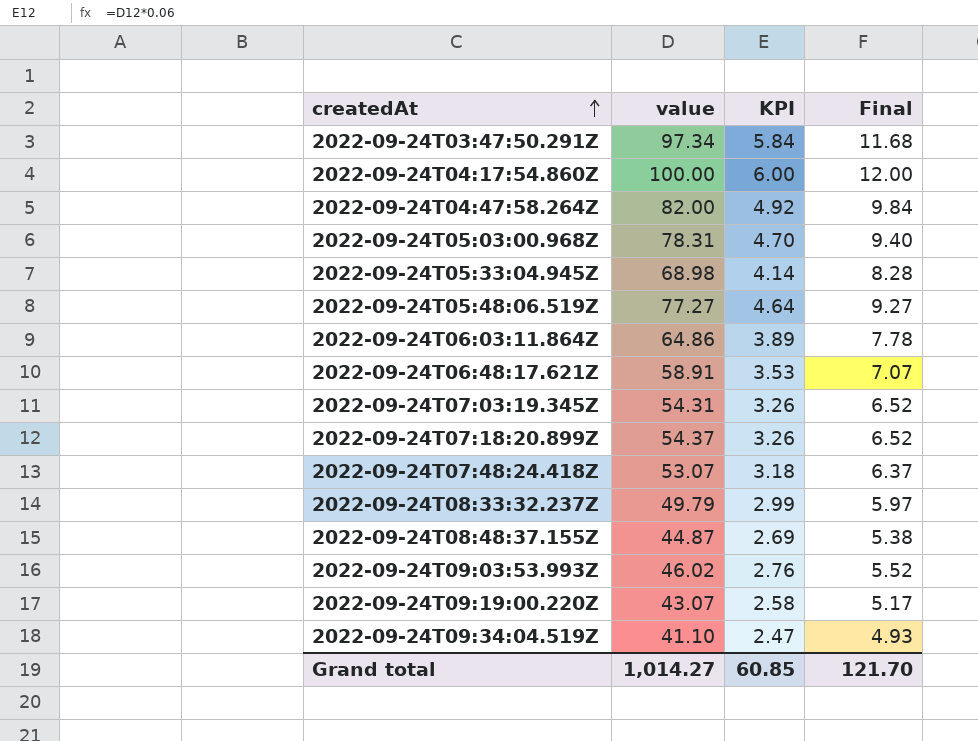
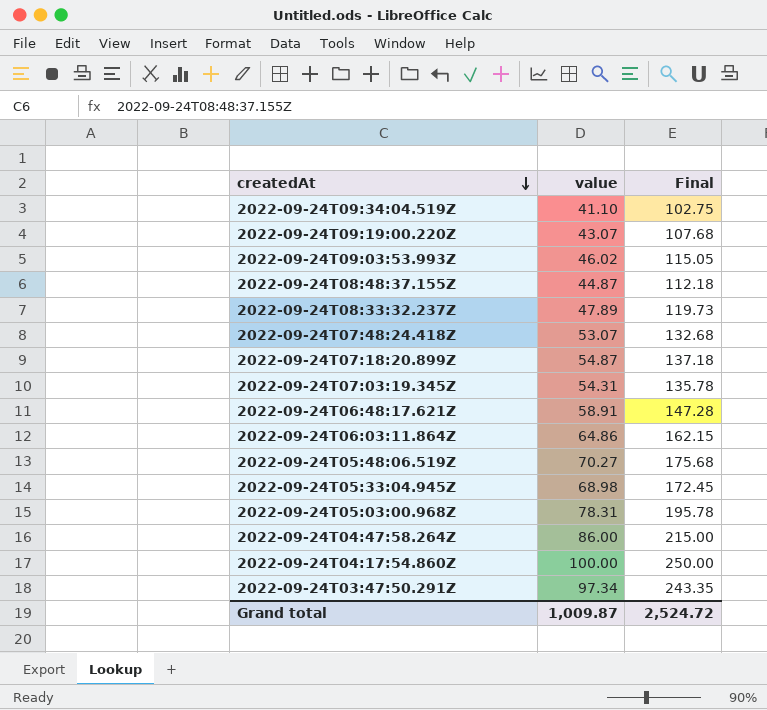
row order: createdAt ascending -> createdAt descending
column KPI | formula: [value] * 0.06 -> none
column Final | formula: [value] * 0.12 -> [value] * 2.5
2022-09-24T08:33:32.237Z | value: 49.79 -> 47.89
2022-09-24T07:18:20.899Z | value: 54.37 -> 54.87
2022-09-24T05:48:06.519Z | value: 77.27 -> 70.27
2022-09-24T04:47:58.264Z | value: 82.00 -> 86.00
Grand total | value: 1,014.27 -> 1,009.87
Grand total | Final: 121.70 -> 2,524.72

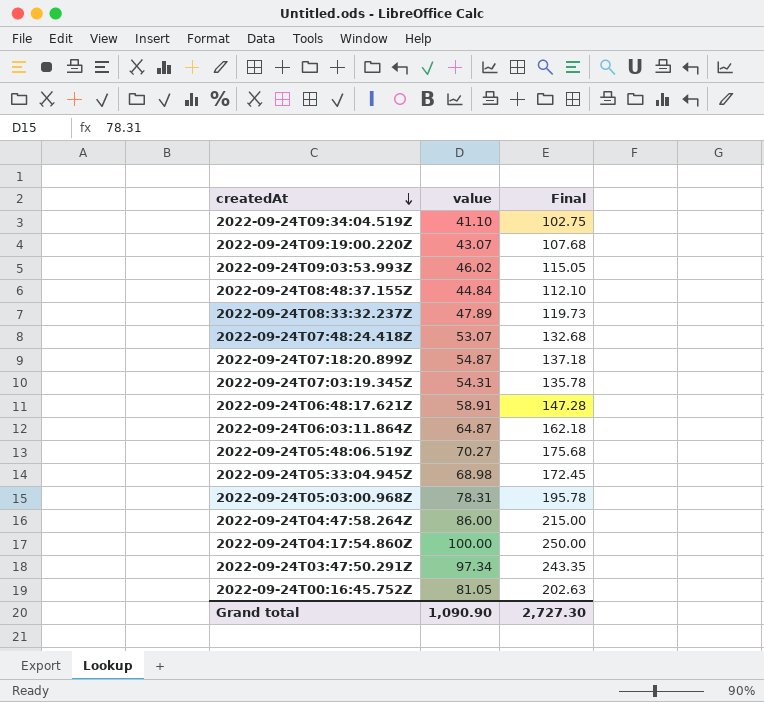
2022-09-24T08:48:37.155Z | value: 44.87 -> 44.84
2022-09-24T08:48:37.155Z | Final: 112.18 -> 112.10
2022-09-24T06:03:11.864Z | value: 64.86 -> 64.87
2022-09-24T06:03:11.864Z | Final: 162.15 -> 162.18
row 2022-09-24T00:16:45.752Z: none -> 81.05 | 202.63
Grand total | value: 1,009.87 -> 1,090.90
Grand total | Final: 2,524.72 -> 2,727.30

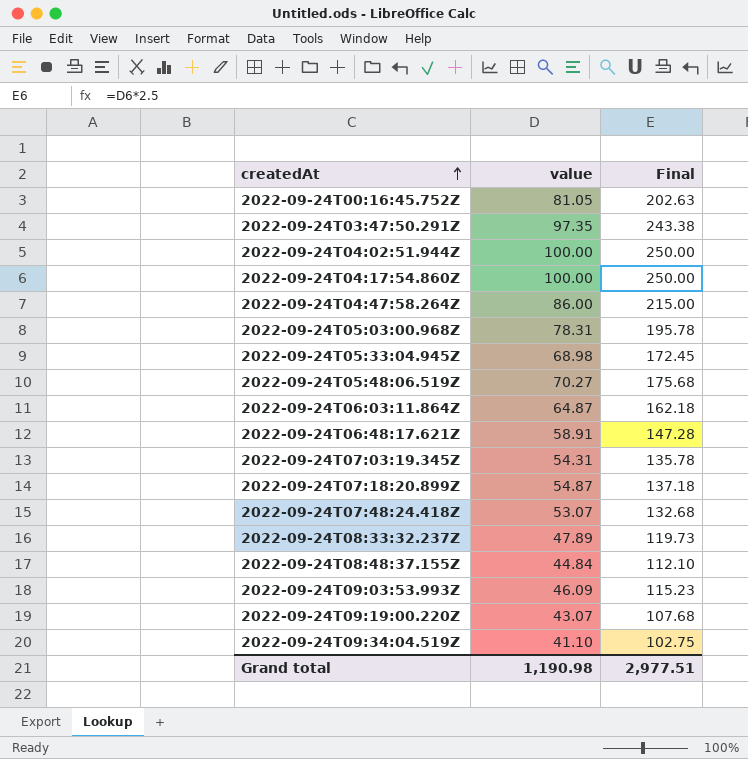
row order: createdAt descending -> createdAt ascending
2022-09-24T03:47:50.291Z | value: 97.34 -> 97.35
2022-09-24T03:47:50.291Z | Final: 243.35 -> 243.38
row 2022-09-24T04:02:51.944Z: none -> 100.00 | 250.00
2022-09-24T09:03:53.993Z | value: 46.02 -> 46.09
2022-09-24T09:03:53.993Z | Final: 115.05 -> 115.23
Grand total | value: 1,090.90 -> 1,190.98
Grand total | Final: 2,727.30 -> 2,977.51

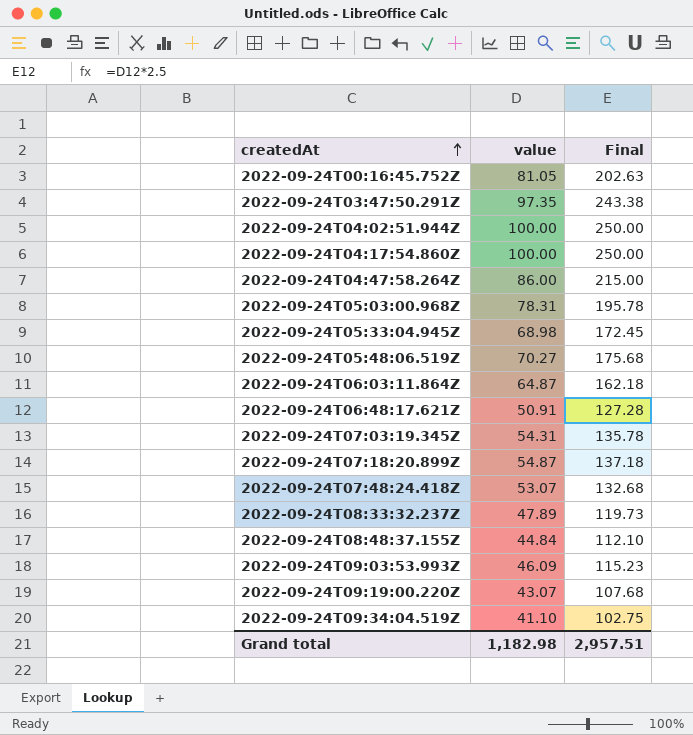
2022-09-24T06:48:17.621Z | value: 58.91 -> 50.91
2022-09-24T06:48:17.621Z | Final: 147.28 -> 127.28
Grand total | value: 1,190.98 -> 1,182.98
Grand total | Final: 2,977.51 -> 2,957.51

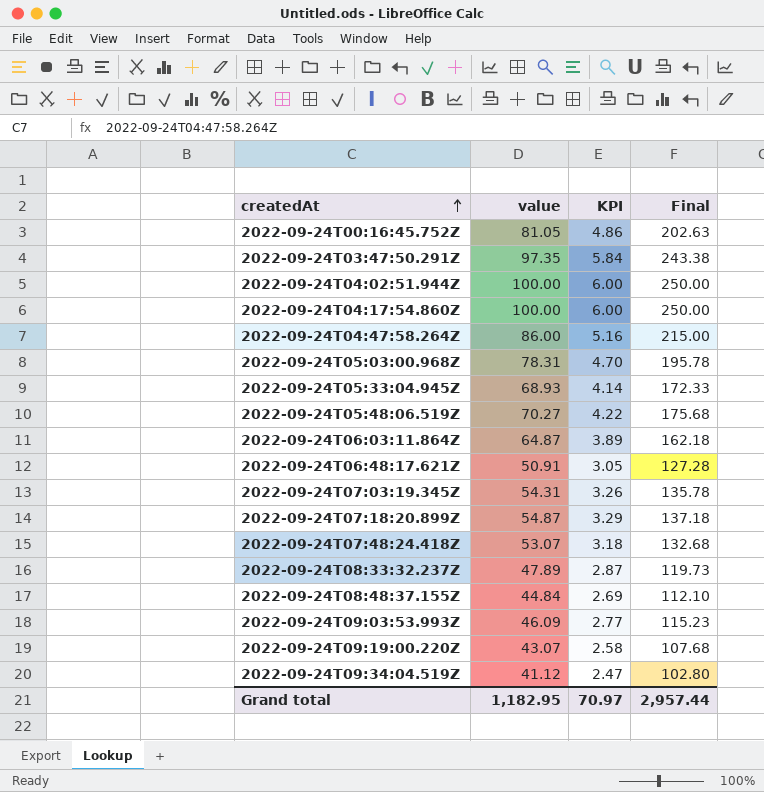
column KPI | formula: none -> [value] * 0.06
2022-09-24T05:33:04.945Z | value: 68.98 -> 68.93
2022-09-24T05:33:04.945Z | Final: 172.45 -> 172.33
2022-09-24T09:34:04.519Z | value: 41.10 -> 41.12
2022-09-24T09:34:04.519Z | Final: 102.75 -> 102.80
Grand total | value: 1,182.98 -> 1,182.95
Grand total | Final: 2,957.51 -> 2,957.44

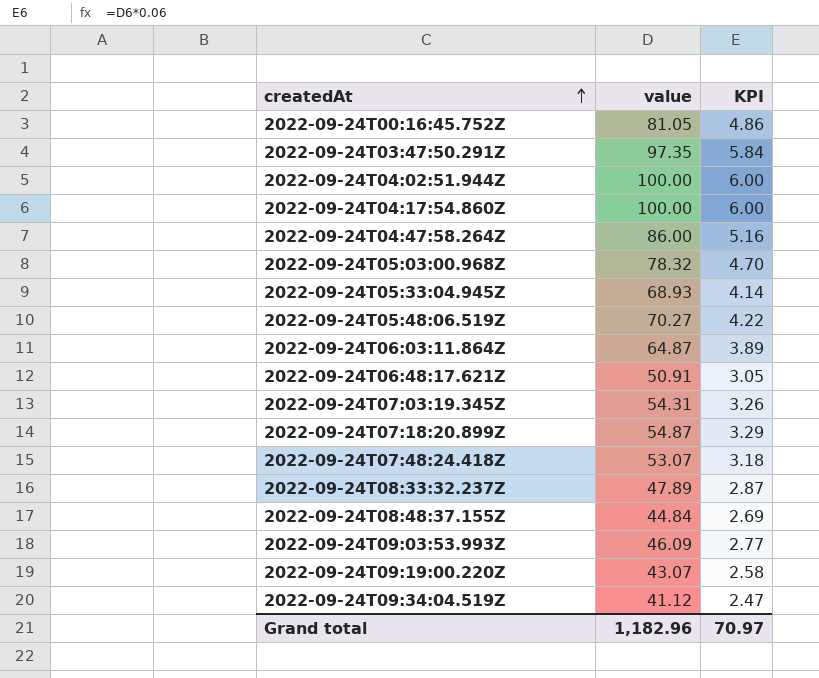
column Final | formula: [value] * 2.5 -> none
2022-09-24T05:03:00.968Z | value: 78.31 -> 78.32
Grand total | value: 1,182.95 -> 1,182.96

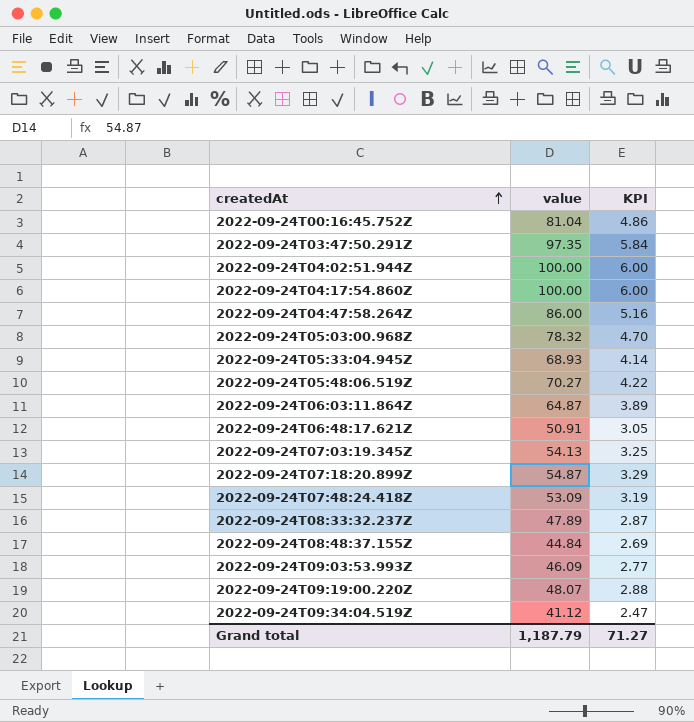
2022-09-24T00:16:45.752Z | value: 81.05 -> 81.04
2022-09-24T07:03:19.345Z | value: 54.31 -> 54.13
2022-09-24T07:03:19.345Z | KPI: 3.26 -> 3.25
2022-09-24T07:48:24.418Z | value: 53.07 -> 53.09
2022-09-24T07:48:24.418Z | KPI: 3.18 -> 3.19
2022-09-24T09:19:00.220Z | value: 43.07 -> 48.07
2022-09-24T09:19:00.220Z | KPI: 2.58 -> 2.88
Grand total | value: 1,182.96 -> 1,187.79
Grand total | KPI: 70.97 -> 71.27

